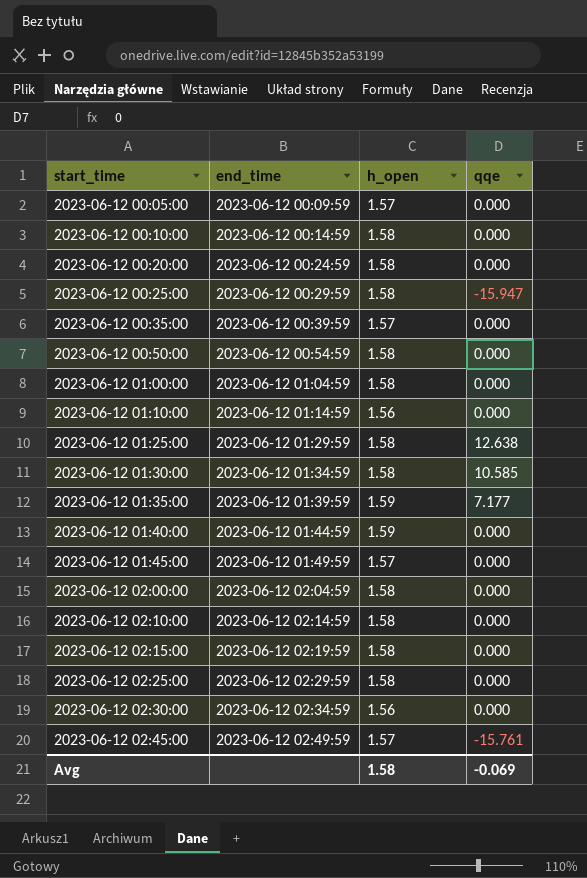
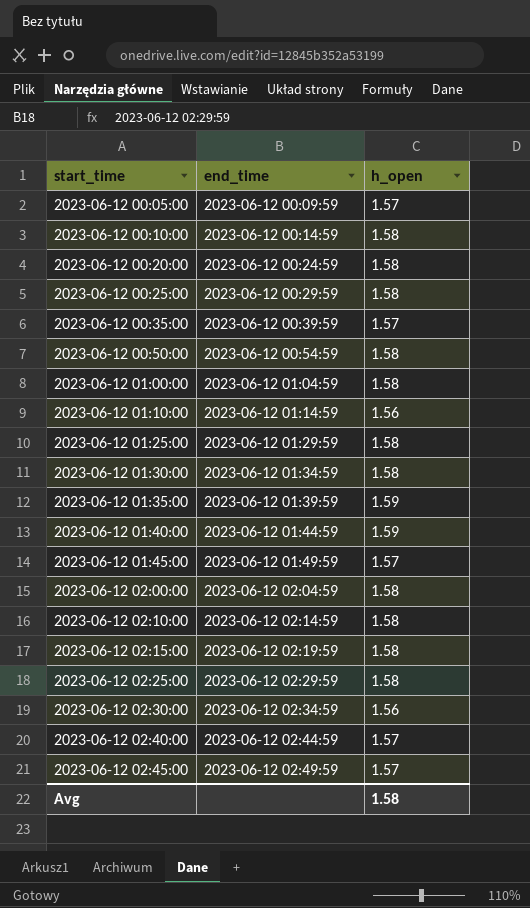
column qqe | position: 4 -> none
row 2023-06-12 02:40:00: none -> 2023-06-12 02:44:59 | 1.57

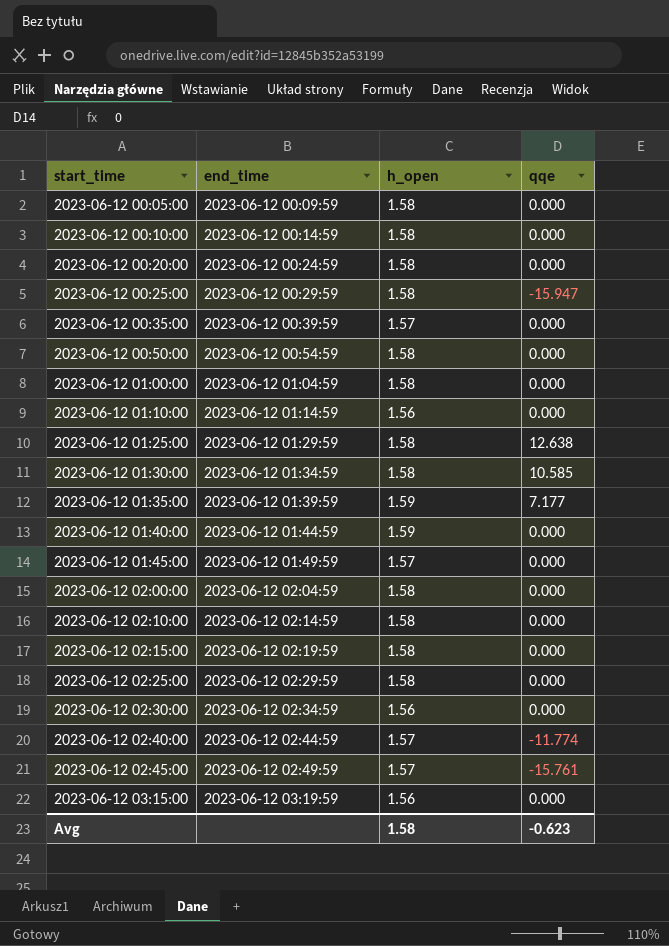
column qqe | position: none -> 4
2023-06-12 00:05:00 | h_open: 1.57 -> 1.58
row 2023-06-12 03:15:00: none -> 2023-06-12 03:19:59 | 1.56 | 0.000

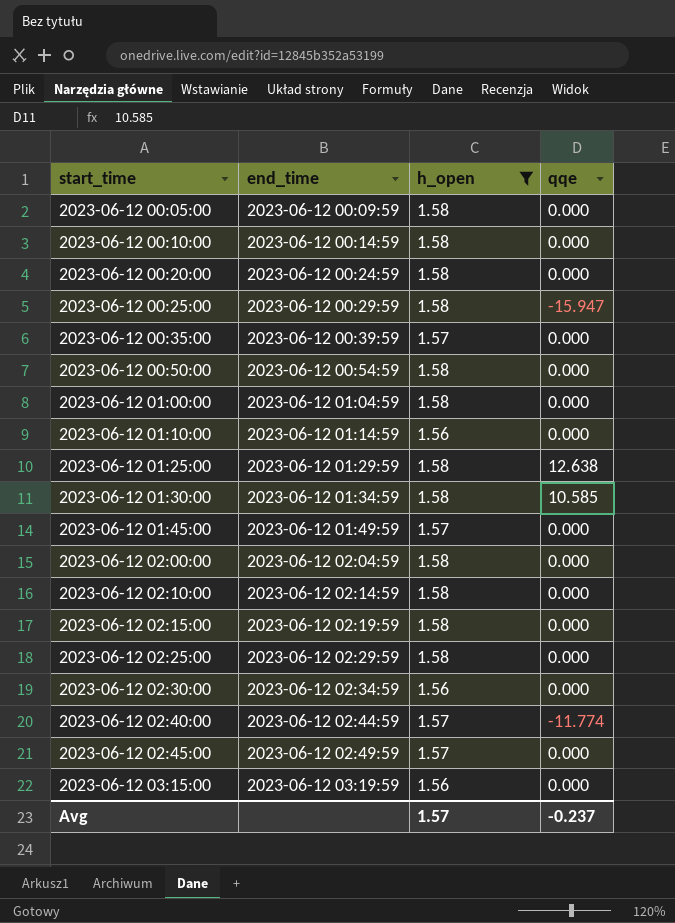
filter: none -> h_open != 1.59
2023-06-12 02:45:00 | qqe: -15.761 -> 0.000
Avg | h_open: 1.58 -> 1.57
Avg | qqe: -0.623 -> -0.237

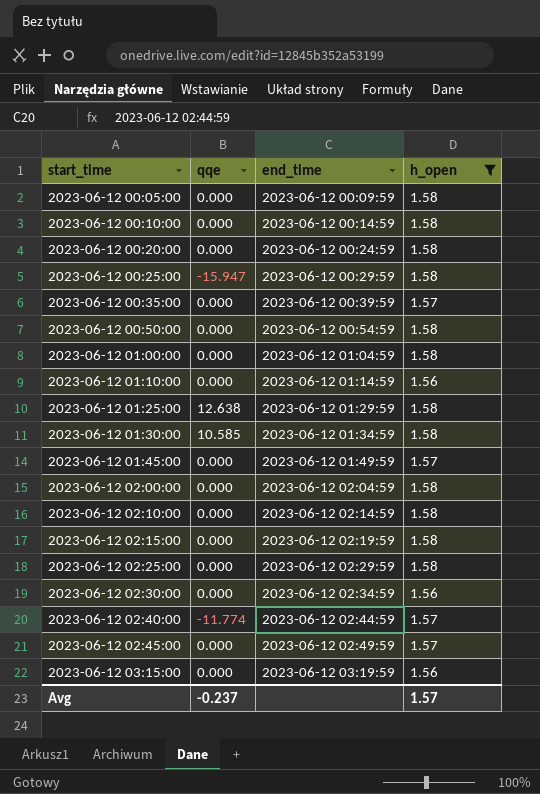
column qqe | position: 4 -> 2

